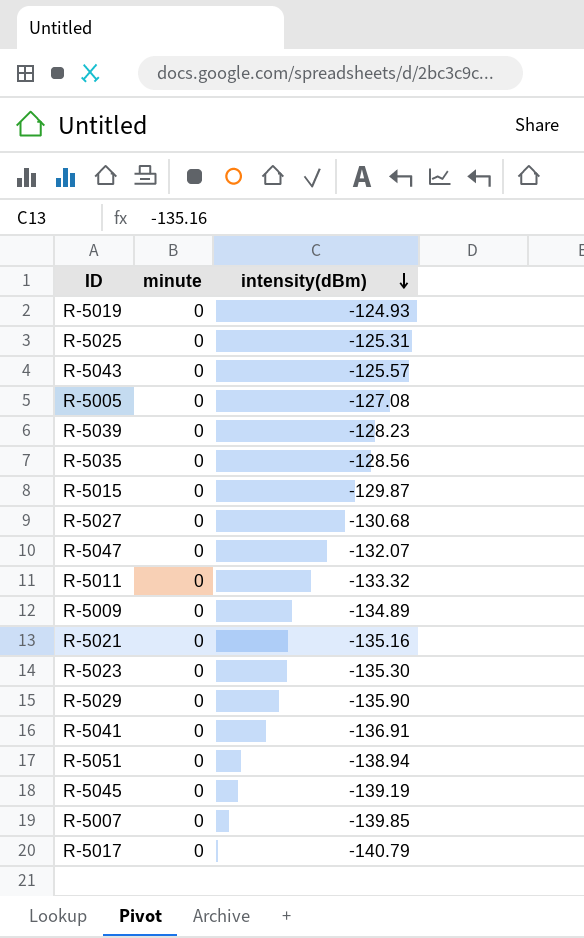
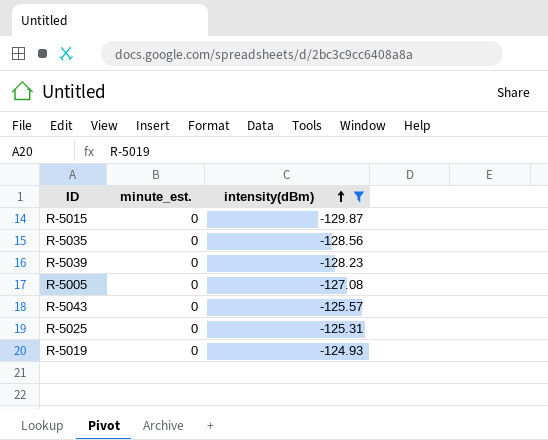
filter: none -> intensity(dBm) >= -129.87
row order: intensity(dBm) descending -> intensity(dBm) ascending
column name: minute -> minute_est.

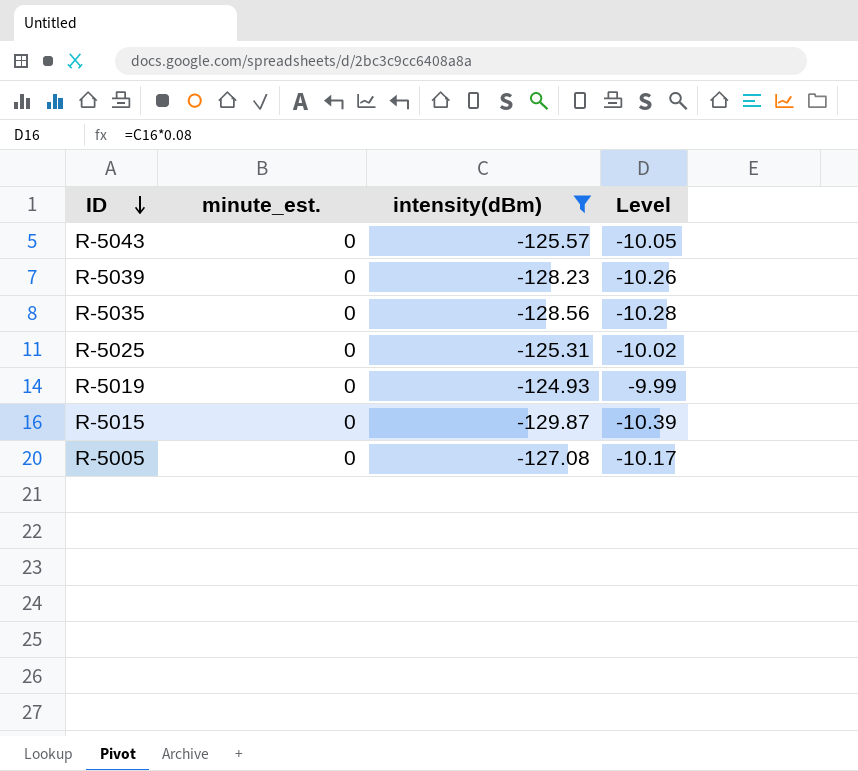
row order: intensity(dBm) ascending -> ID descending
column Level | formula: none -> [intensity(dBm)] * 0.08

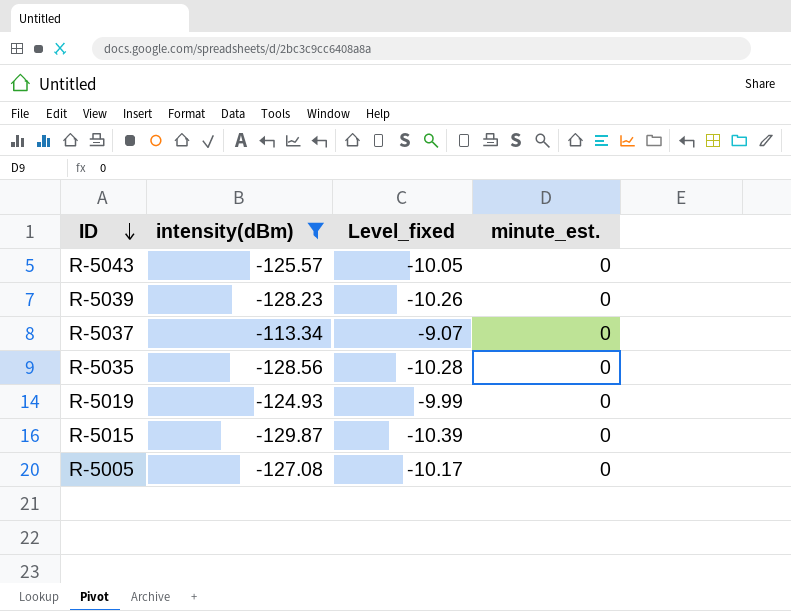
column name: Level -> Level_fixed
column minute_est. | position: 2 -> 4
row R-5025: 0 | -125.31 | -10.02 -> none
row R-5037: none -> -113.34 | -9.07 | 0

